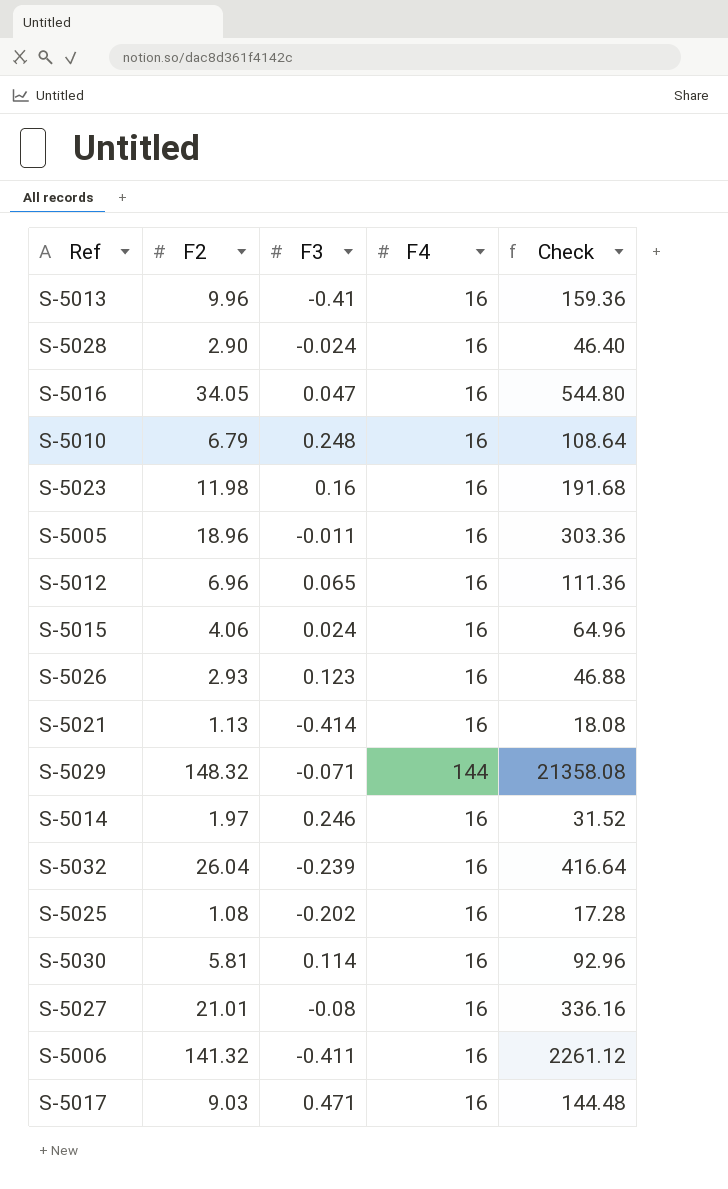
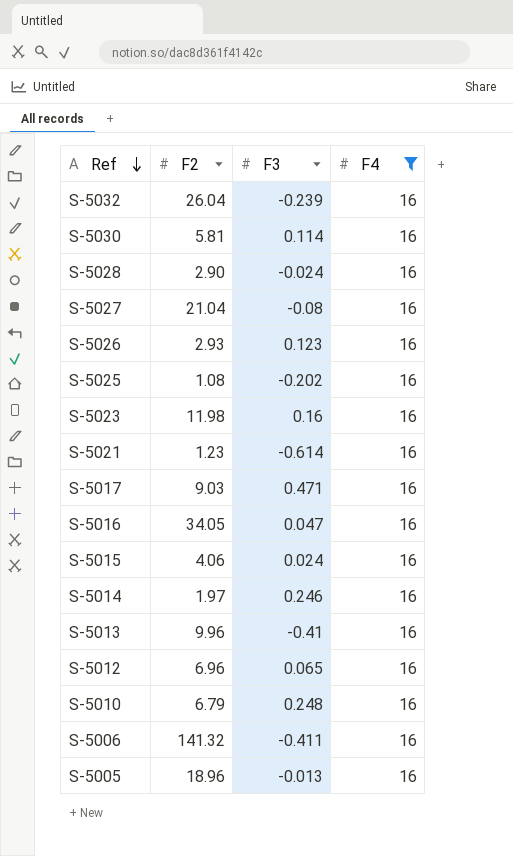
filter: none -> F4 = 16
row order: none -> Ref descending
column Check | formula: [F2] * [F4] -> none
S-5027 | F2: 21.01 -> 21.04
S-5021 | F2: 1.13 -> 1.23
S-5021 | F3: -0.414 -> -0.614
S-5005 | F3: -0.011 -> -0.013

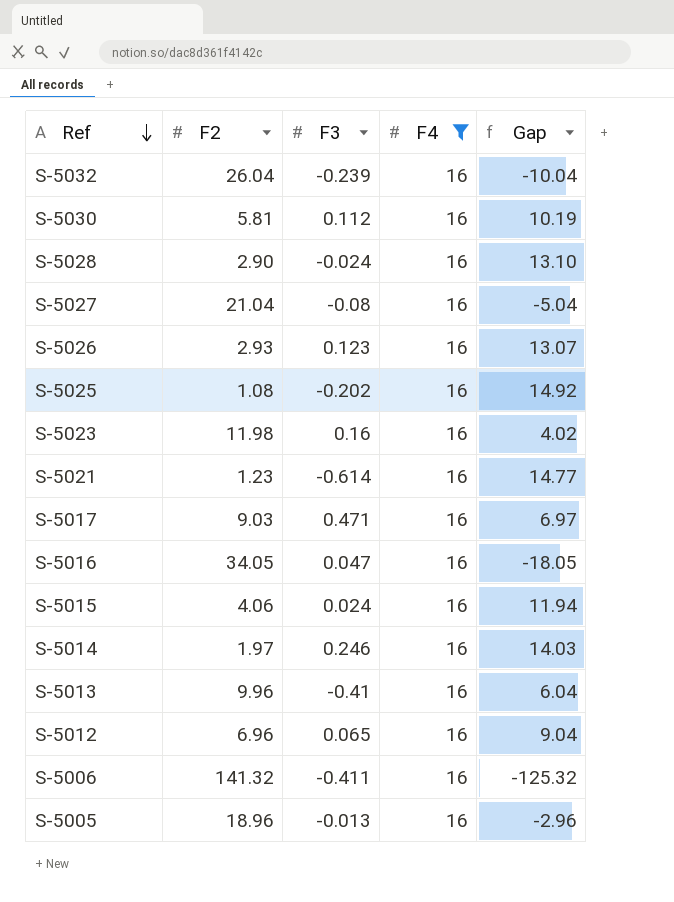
column Gap | formula: none -> [F4] - [F2]
row S-5010: 6.79 | 0.248 | 16 -> none
S-5030 | F3: 0.114 -> 0.112

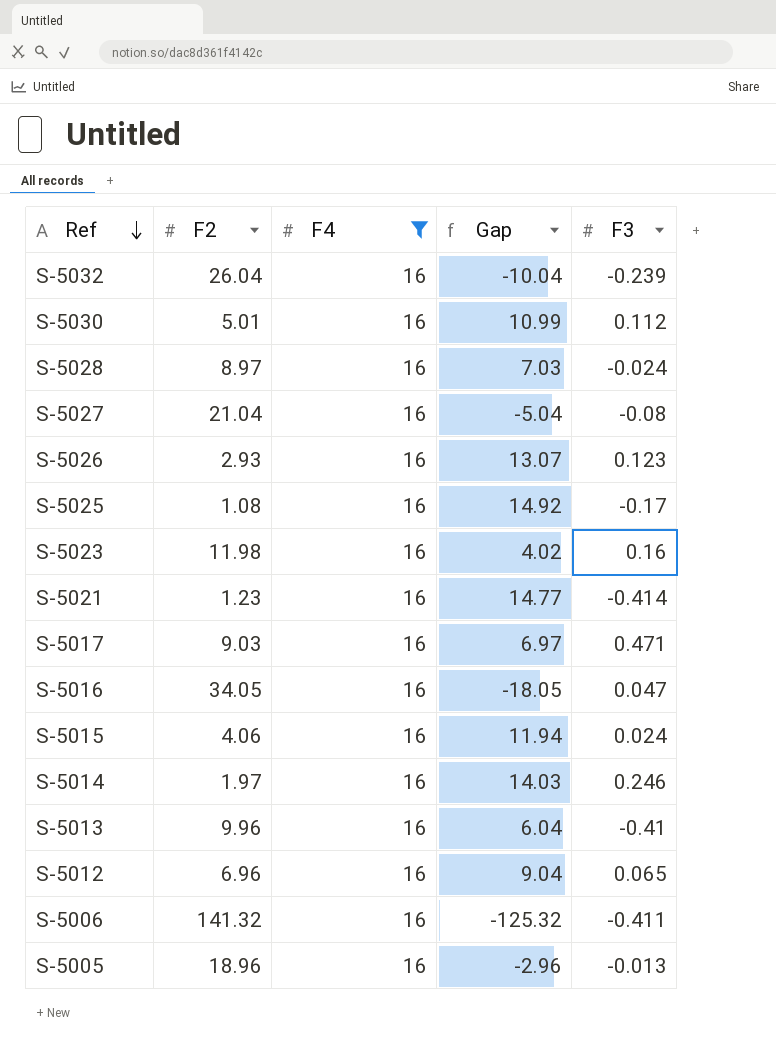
column F3 | position: 3 -> 5
S-5030 | F2: 5.81 -> 5.01
S-5030 | Gap: 10.19 -> 10.99
S-5028 | F2: 2.90 -> 8.97
S-5028 | Gap: 13.10 -> 7.03
S-5025 | F3: -0.202 -> -0.17
S-5021 | F3: -0.614 -> -0.414

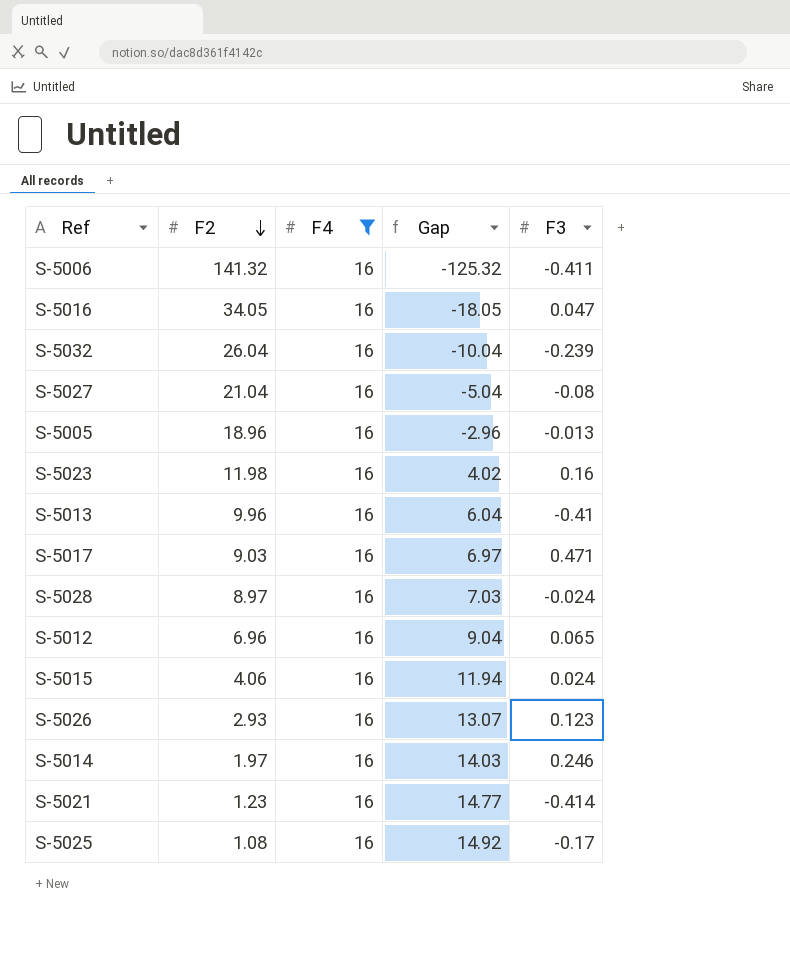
row order: Ref descending -> F2 descending
row S-5030: 5.01 | 16 | 10.99 | 0.112 -> none

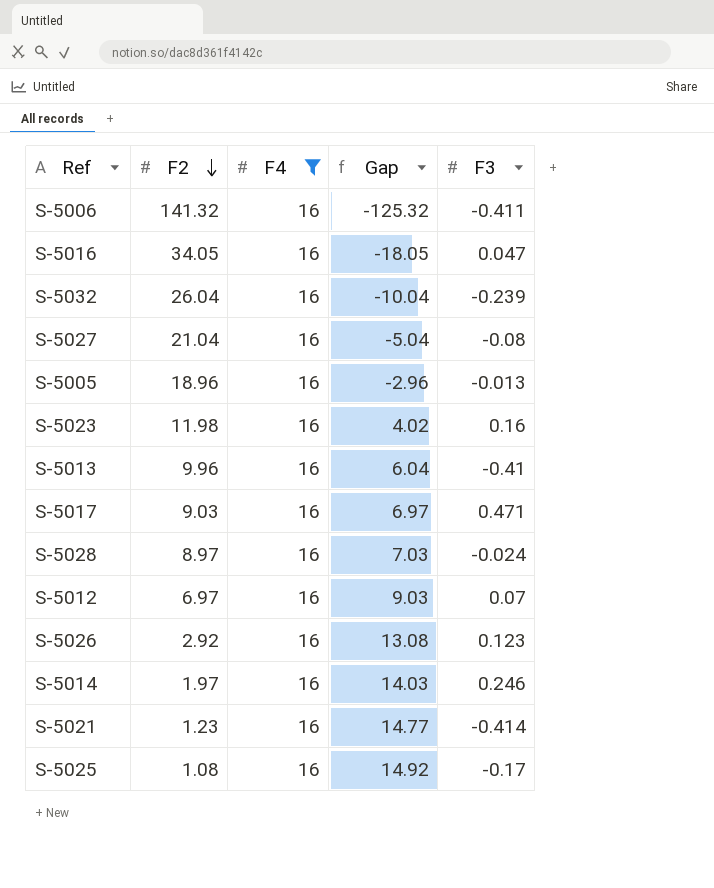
row S-5015: 4.06 | 16 | 11.94 | 0.024 -> none
S-5012 | F2: 6.96 -> 6.97
S-5012 | Gap: 9.04 -> 9.03
S-5012 | F3: 0.065 -> 0.07
S-5026 | F2: 2.93 -> 2.92
S-5026 | Gap: 13.07 -> 13.08

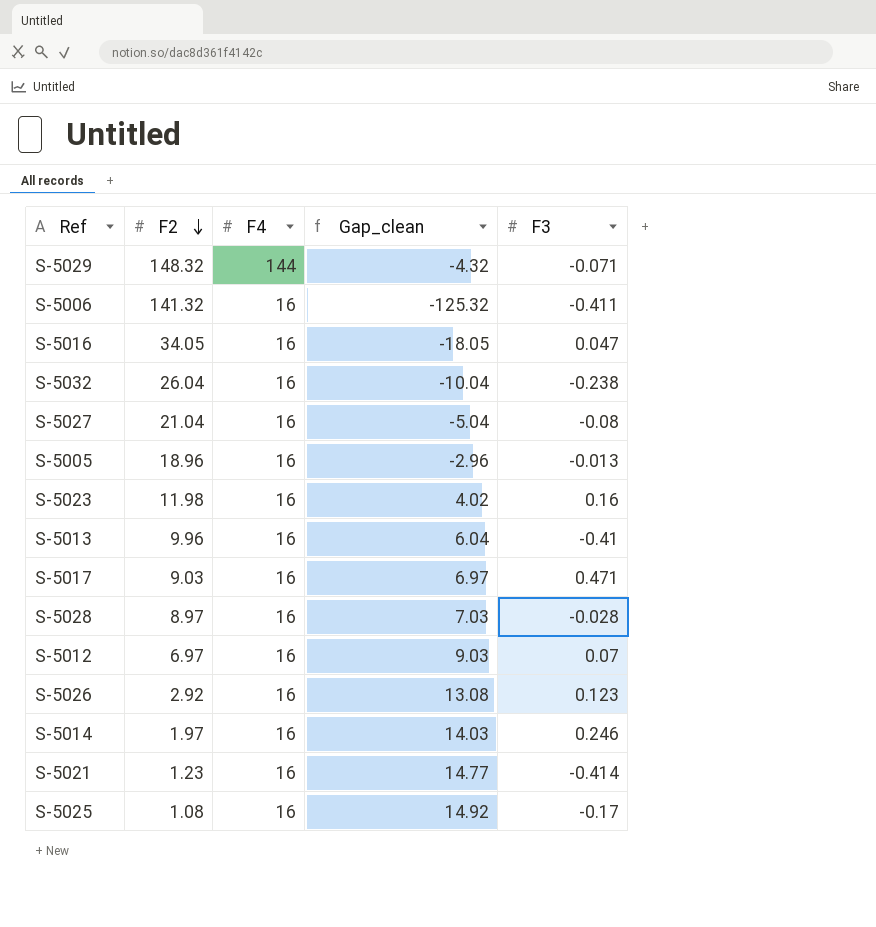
filter: F4 = 16 -> none
column name: Gap -> Gap_clean
S-5032 | F3: -0.239 -> -0.238
S-5028 | F3: -0.024 -> -0.028

